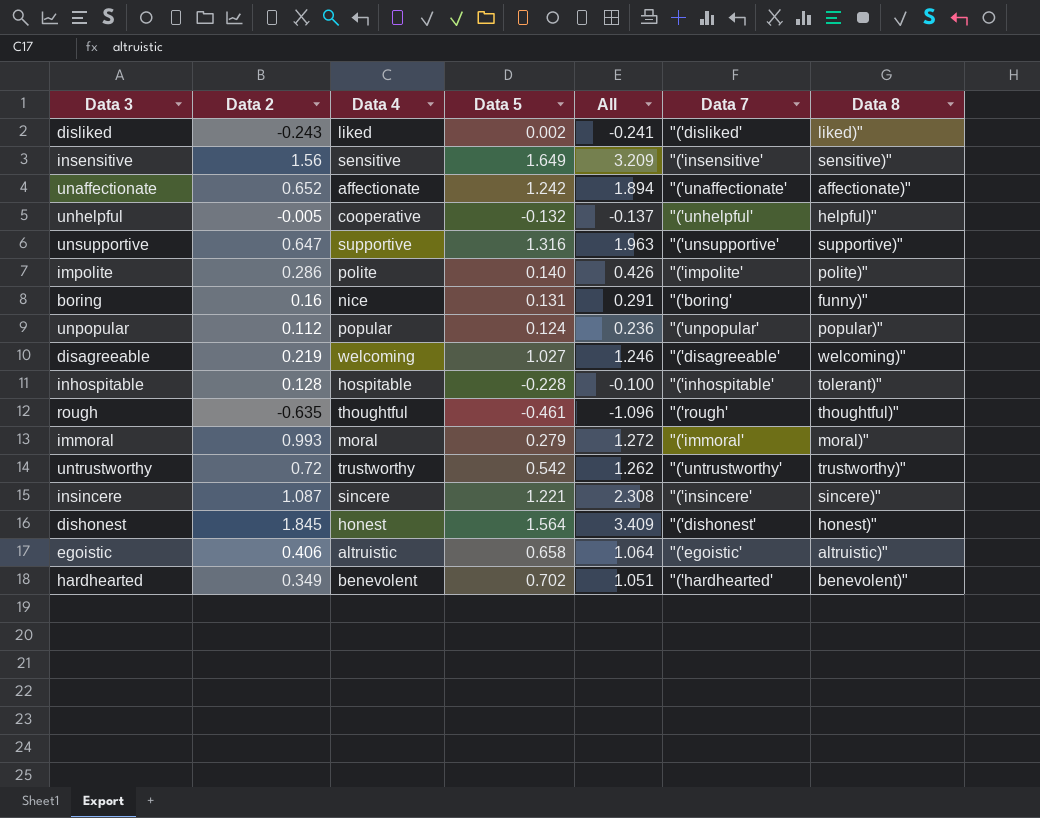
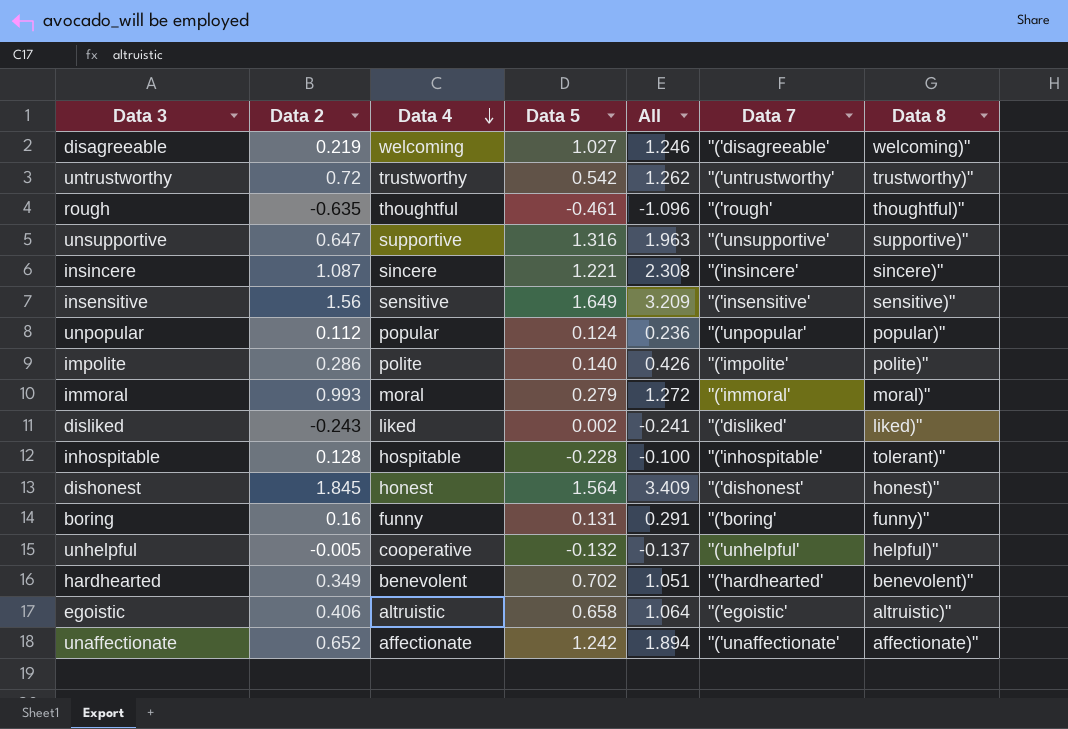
row order: none -> Data 4 descending
boring | Data 4: nice -> funny

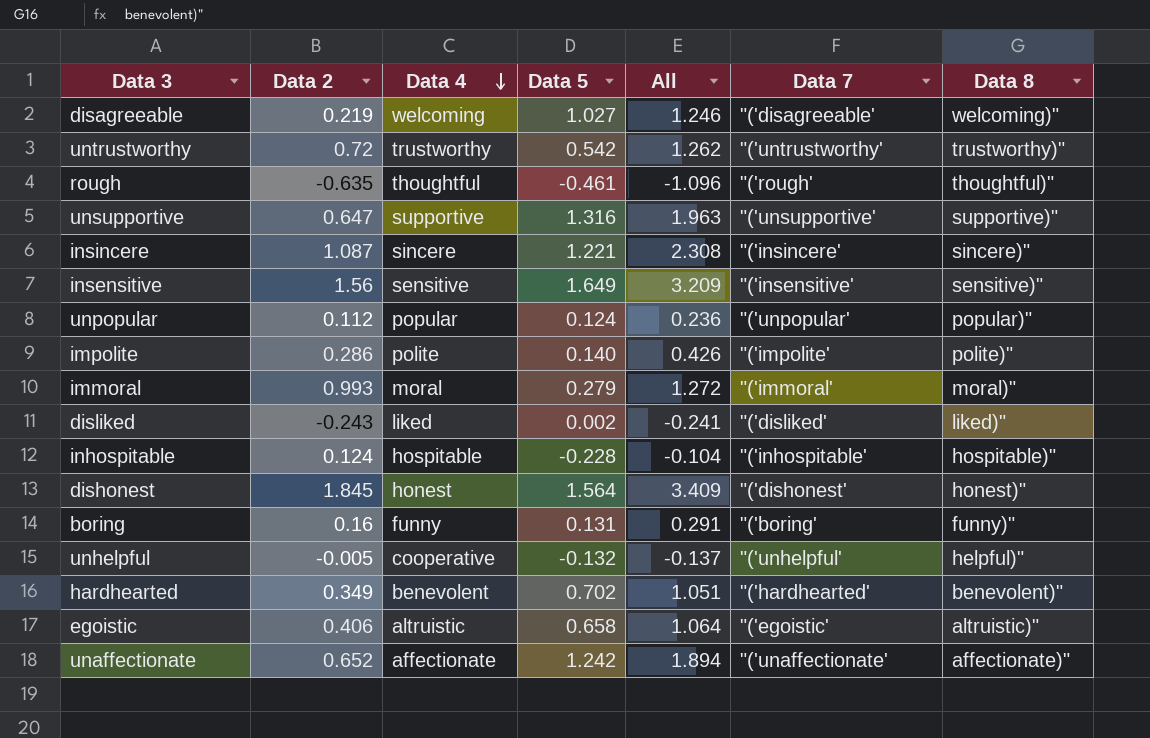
inhospitable | Data 2: 0.128 -> 0.124
inhospitable | All: -0.100 -> -0.104
inhospitable | Data 8: tolerant)" -> hospitable)"

